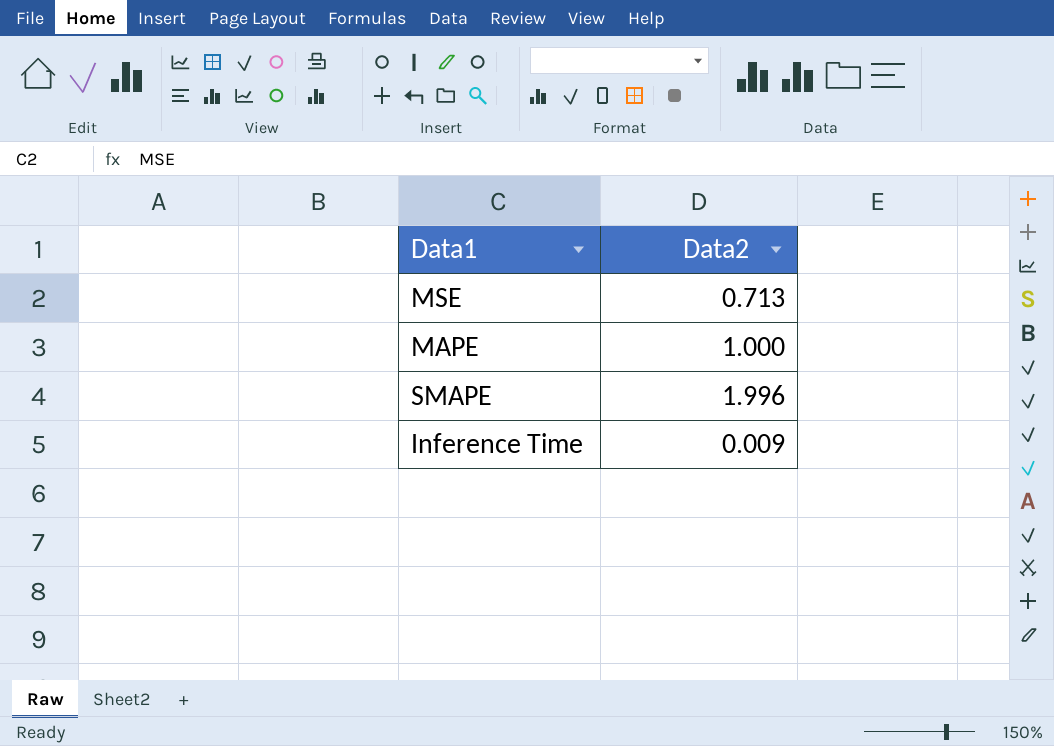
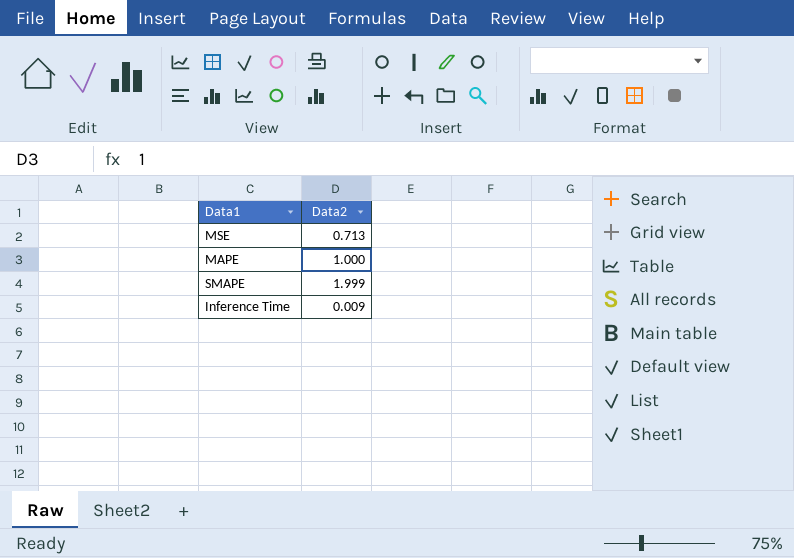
SMAPE | Data2: 1.996 -> 1.999

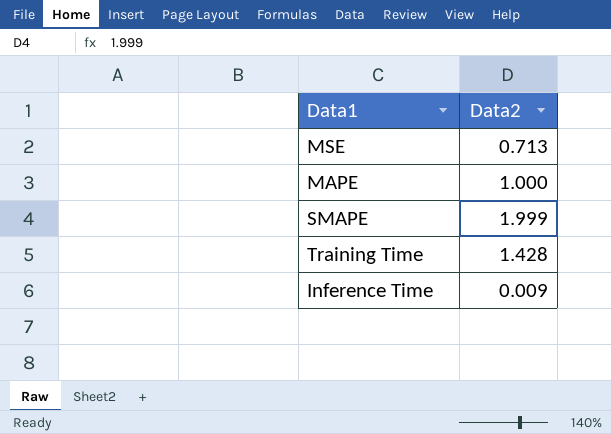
row Training Time: none -> 1.428

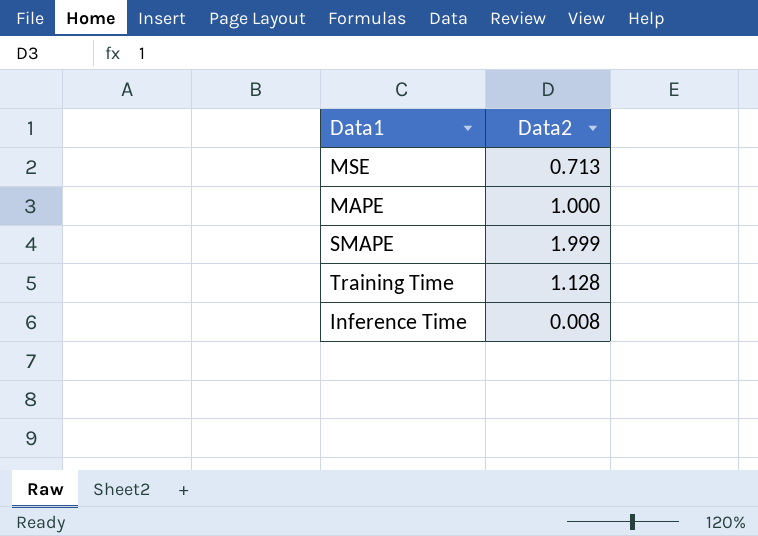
Training Time | Data2: 1.428 -> 1.128
Inference Time | Data2: 0.009 -> 0.008

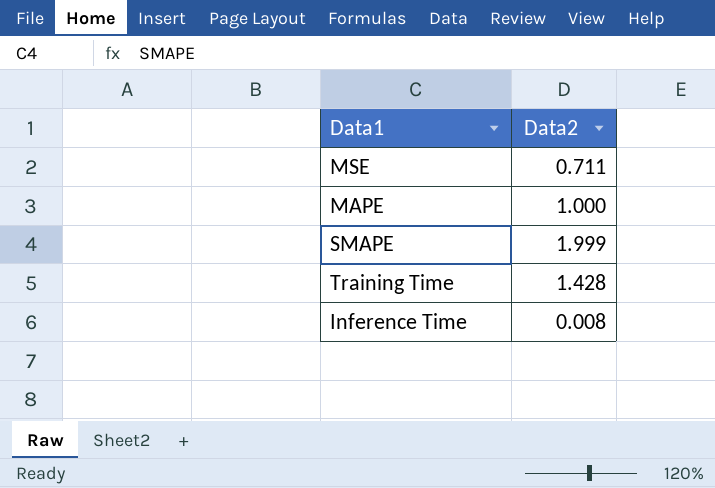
MSE | Data2: 0.713 -> 0.711
Training Time | Data2: 1.128 -> 1.428

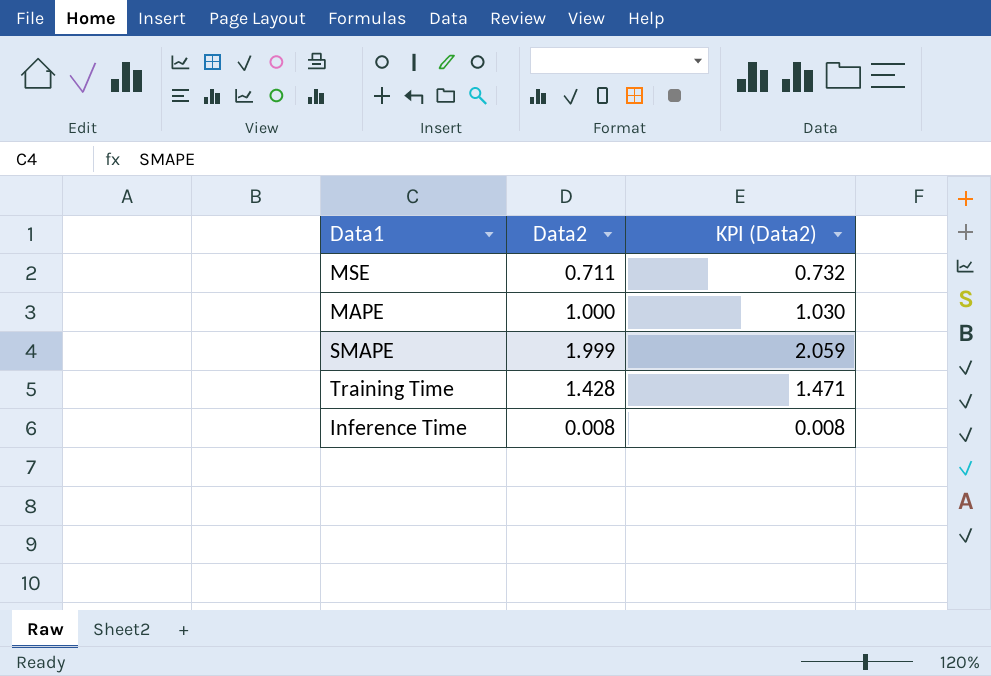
column KPI (Data2) | formula: none -> [Data2] * 1.03

